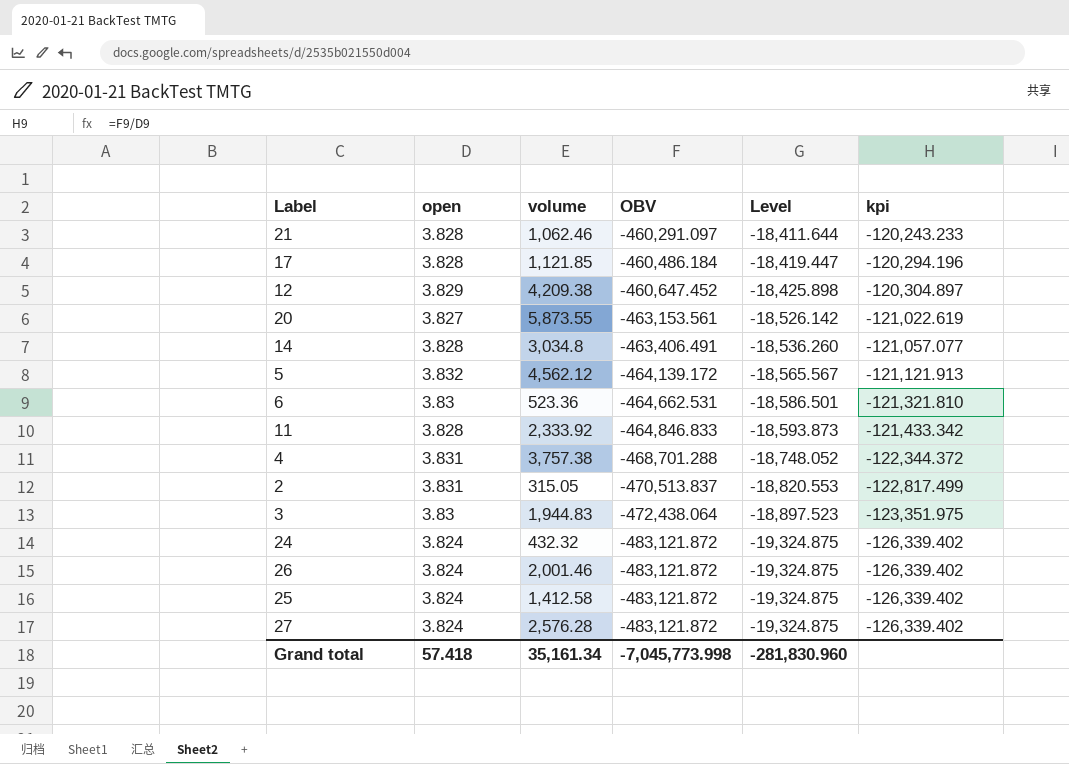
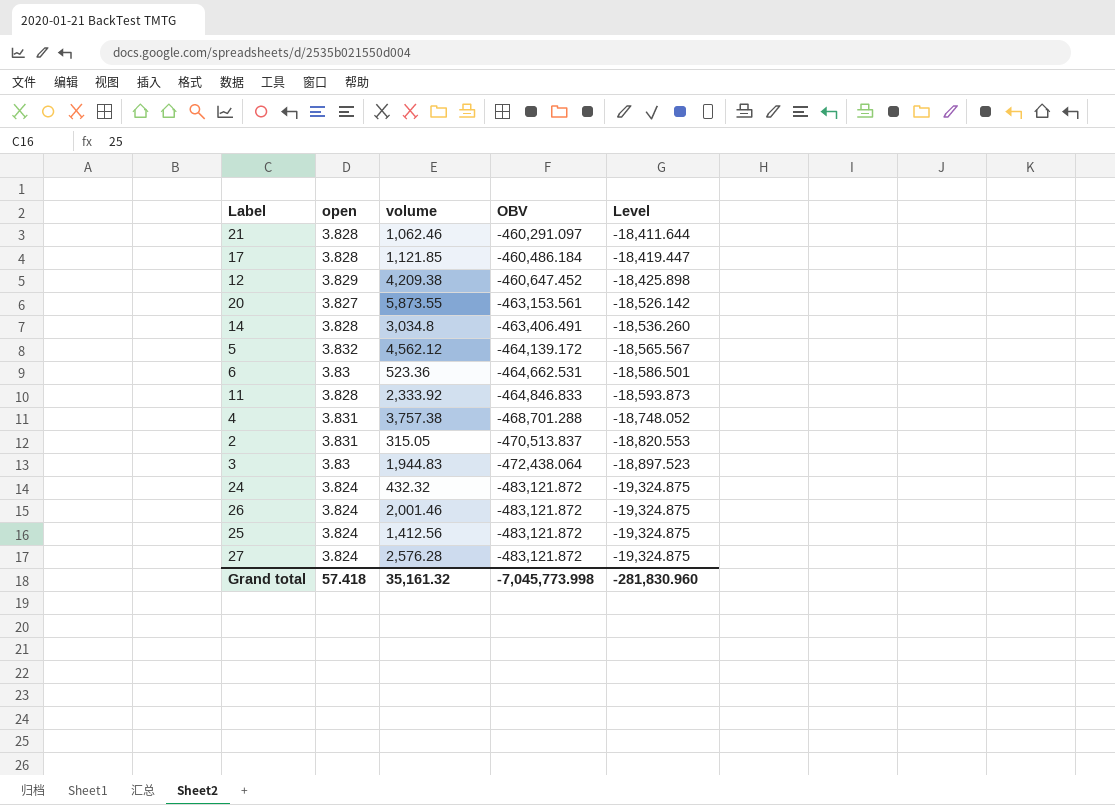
column kpi | formula: [OBV] / [open] -> none
25 | volume: 1,412.58 -> 1,412.56
Grand total | volume: 35,161.34 -> 35,161.32

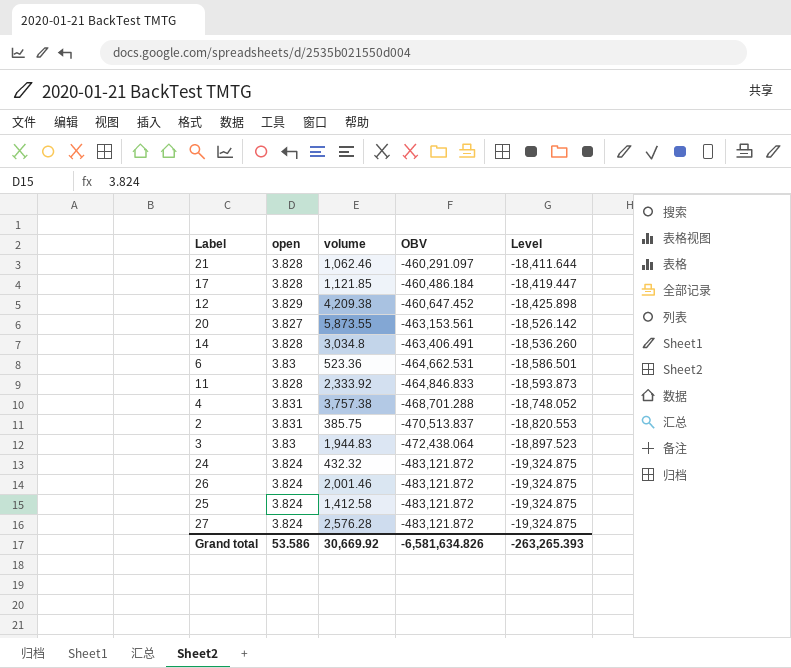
row 5: 3.832 | 4,562.12 | -464,139.172 | -18,565.567 -> none
2 | volume: 315.05 -> 385.75
25 | volume: 1,412.56 -> 1,412.58
Grand total | open: 57.418 -> 53.586
Grand total | volume: 35,161.32 -> 30,669.92
Grand total | OBV: -7,045,773.998 -> -6,581,634.826
Grand total | Level: -281,830.960 -> -263,265.393

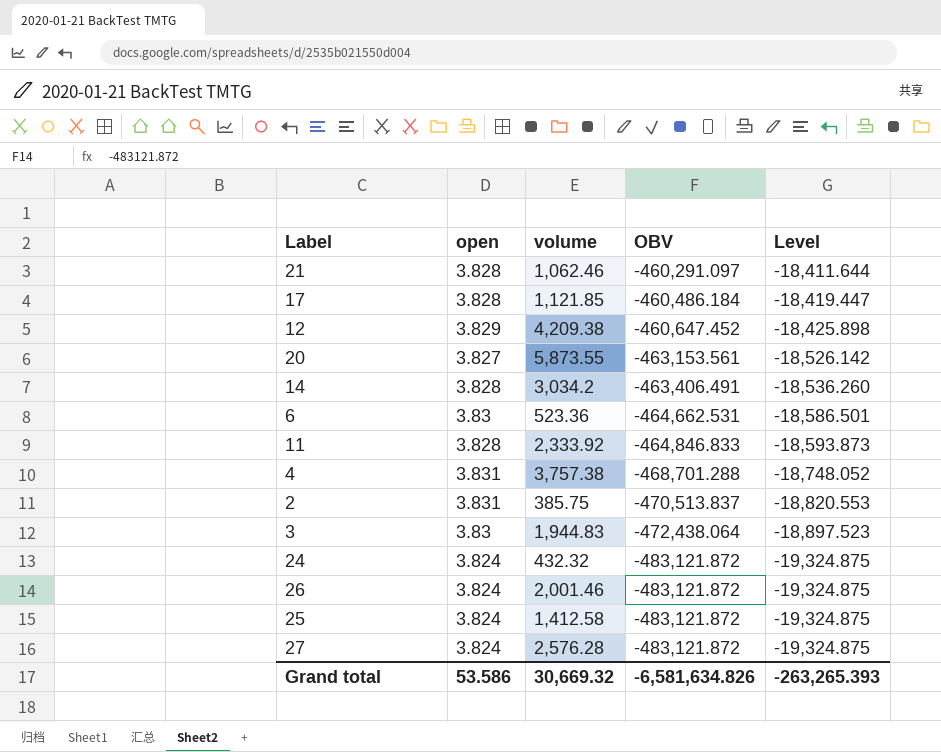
14 | volume: 3,034.8 -> 3,034.2
Grand total | volume: 30,669.92 -> 30,669.32

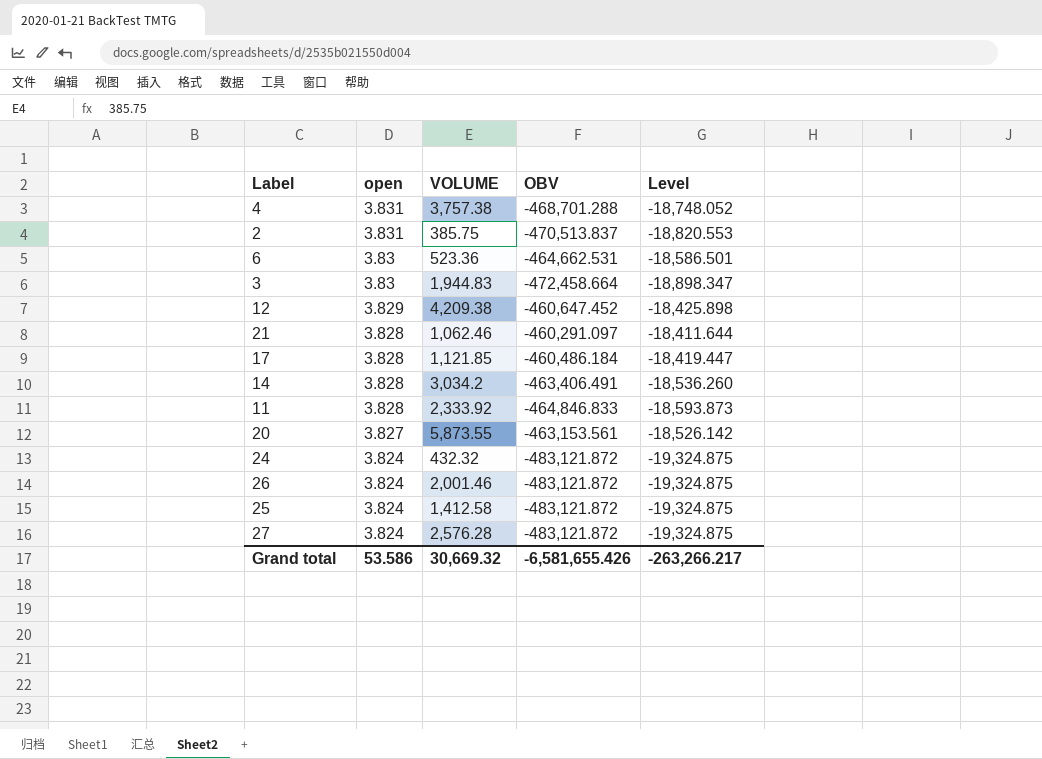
row order: OBV descending -> open descending
column name: volume -> VOLUME
3 | OBV: -472,438.064 -> -472,458.664
3 | Level: -18,897.523 -> -18,898.347
Grand total | OBV: -6,581,634.826 -> -6,581,655.426
Grand total | Level: -263,265.393 -> -263,266.217

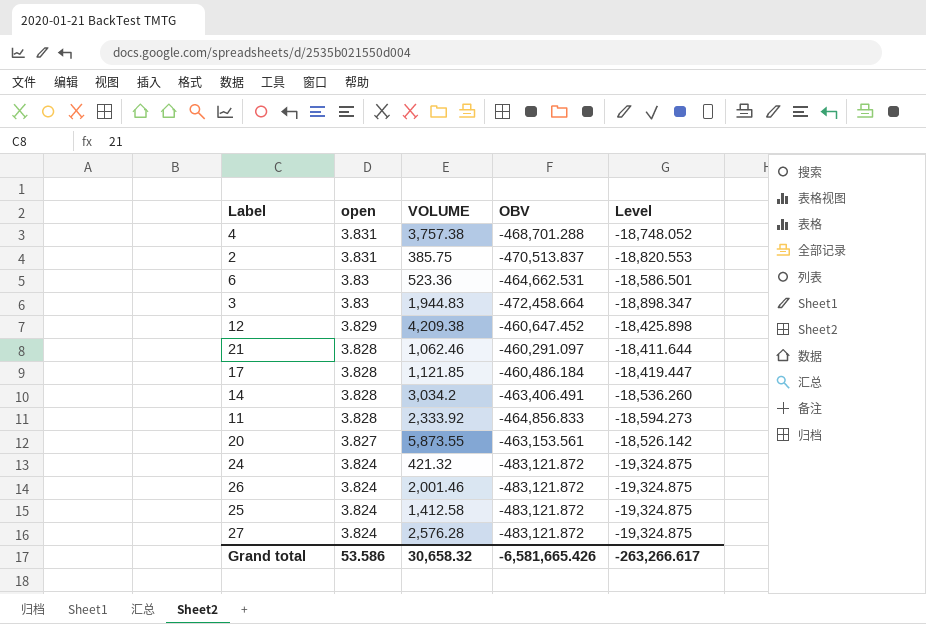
11 | OBV: -464,846.833 -> -464,856.833
11 | Level: -18,593.873 -> -18,594.273
24 | VOLUME: 432.32 -> 421.32
Grand total | VOLUME: 30,669.32 -> 30,658.32
Grand total | OBV: -6,581,655.426 -> -6,581,665.426
Grand total | Level: -263,266.217 -> -263,266.617

